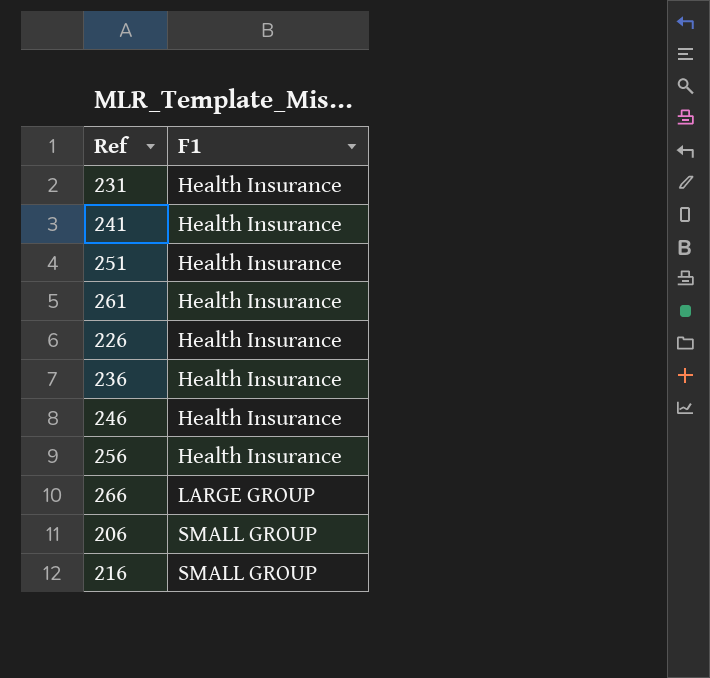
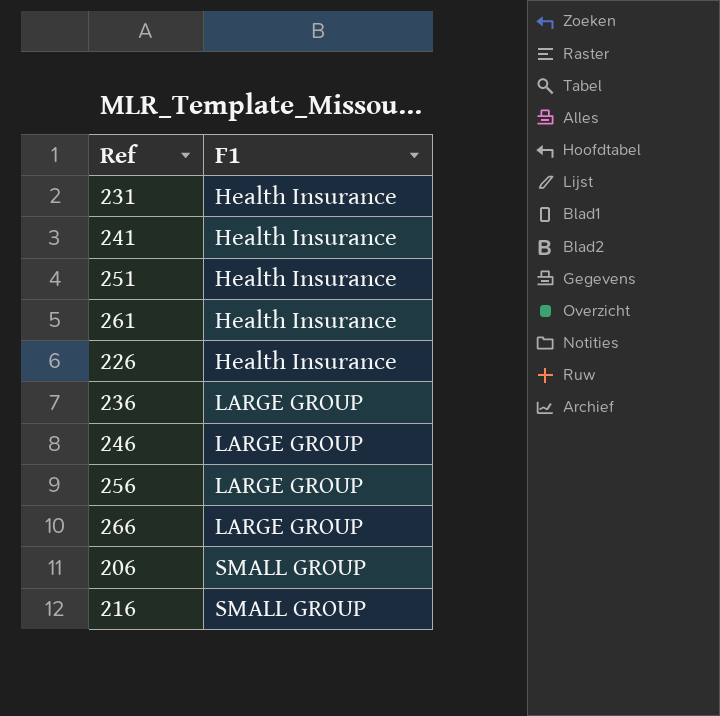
236 | F1: Health Insurance -> LARGE GROUP
246 | F1: Health Insurance -> LARGE GROUP
256 | F1: Health Insurance -> LARGE GROUP

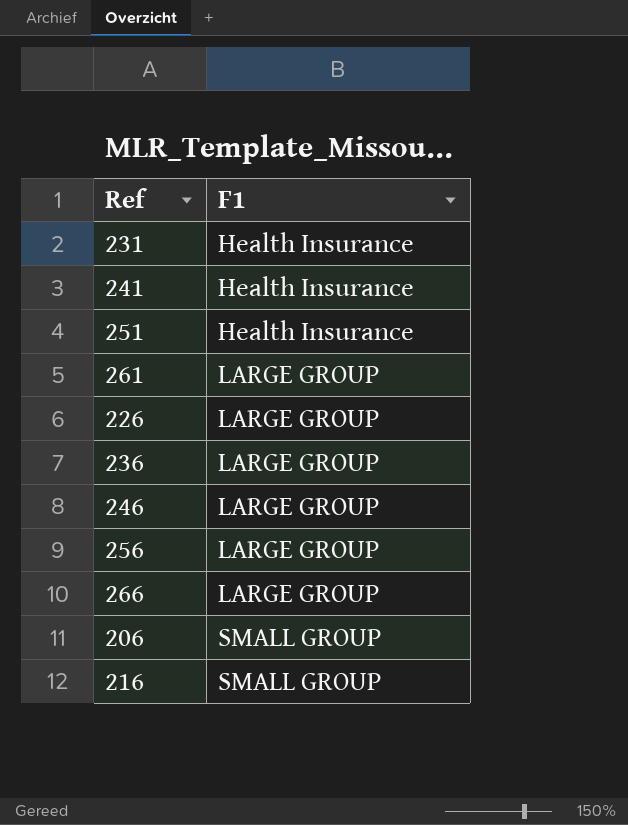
261 | F1: Health Insurance -> LARGE GROUP
226 | F1: Health Insurance -> LARGE GROUP

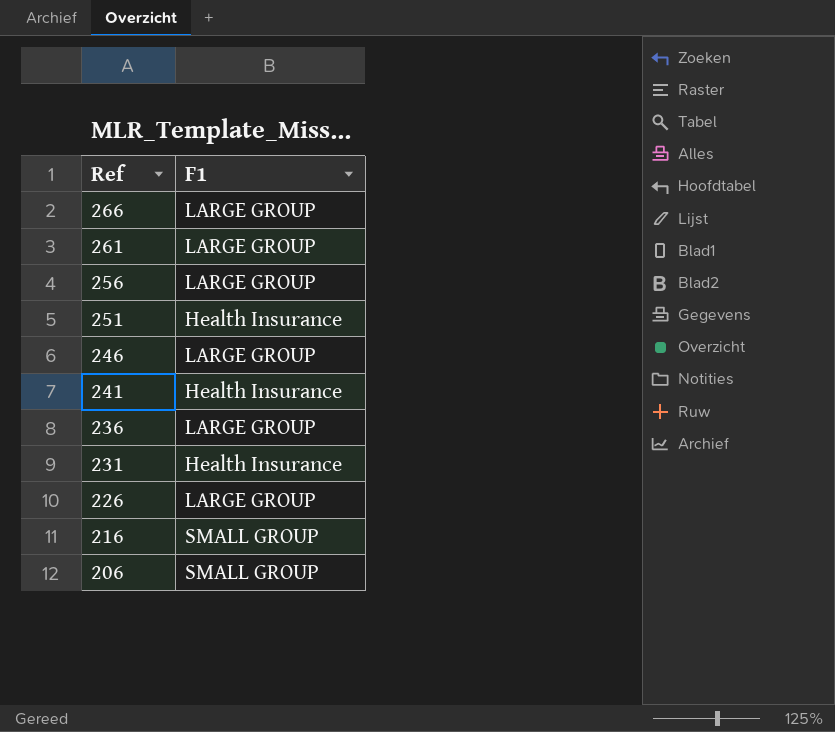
row order: F1 ascending -> Ref descending

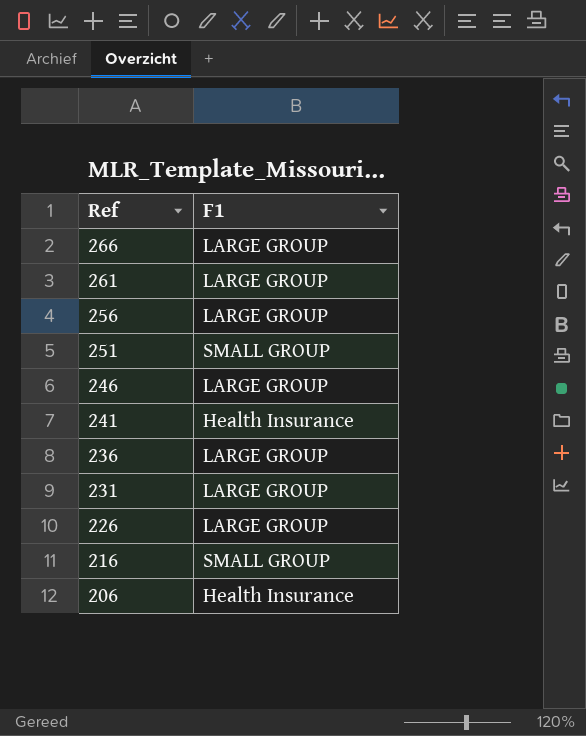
251 | F1: Health Insurance -> SMALL GROUP
231 | F1: Health Insurance -> LARGE GROUP
206 | F1: SMALL GROUP -> Health Insurance

